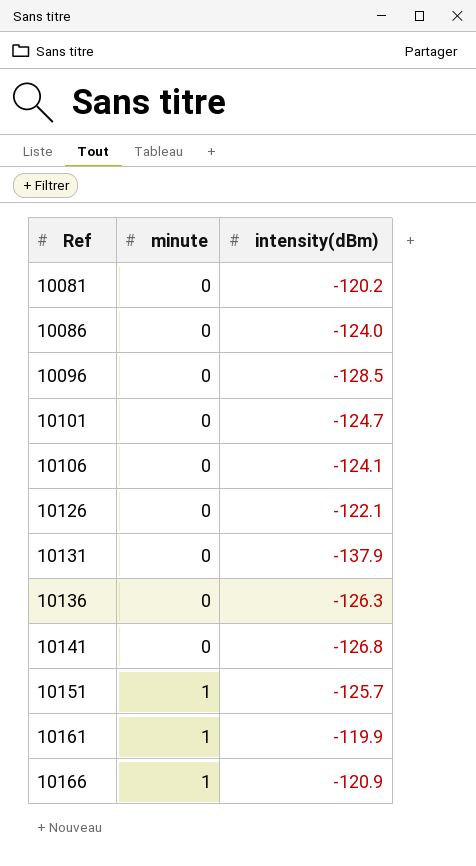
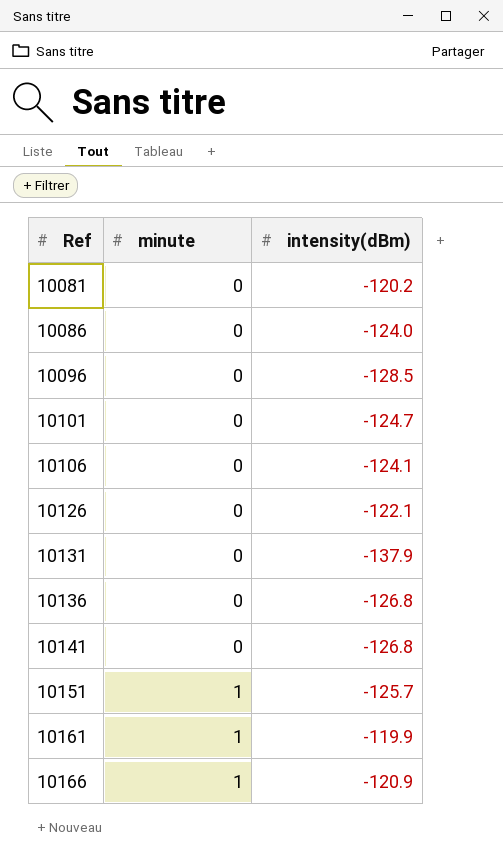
10136 | intensity(dBm): -126.3 -> -126.8

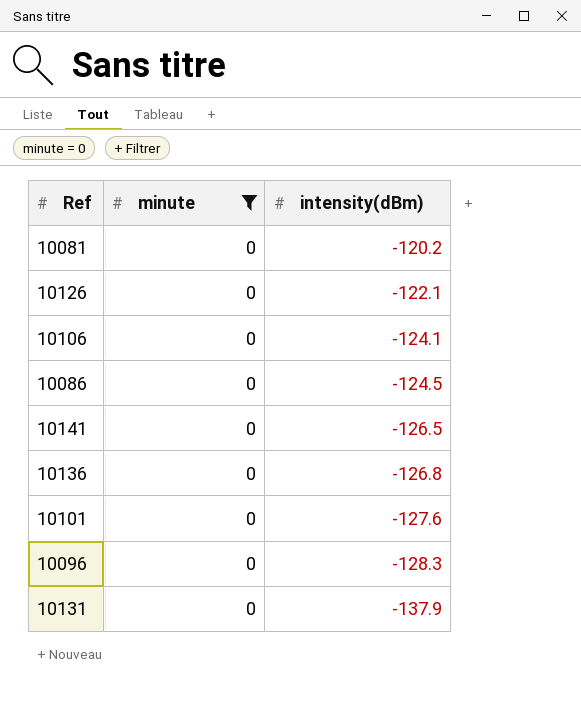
filter: none -> minute = 0
row order: Ref ascending -> intensity(dBm) descending
10086 | intensity(dBm): -124.0 -> -124.5
10141 | intensity(dBm): -126.8 -> -126.5
10101 | intensity(dBm): -124.7 -> -127.6
10096 | intensity(dBm): -128.5 -> -128.3

